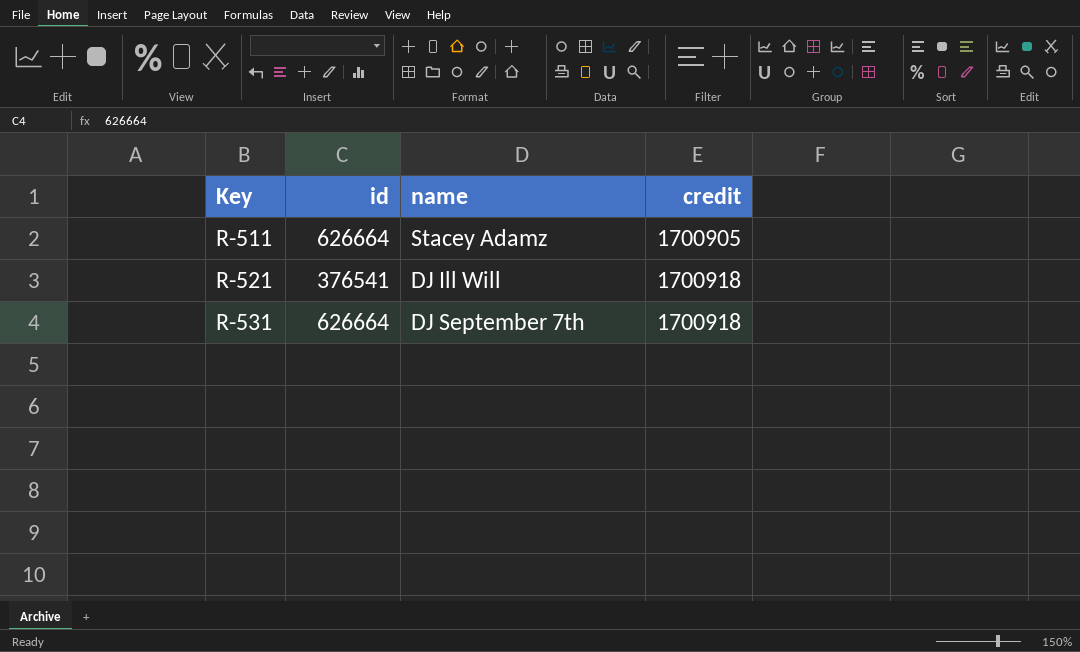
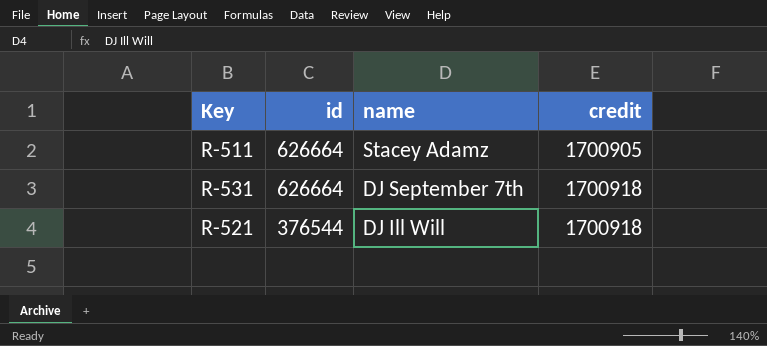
row order: Key ascending -> id descending
R-521 | id: 376541 -> 376544

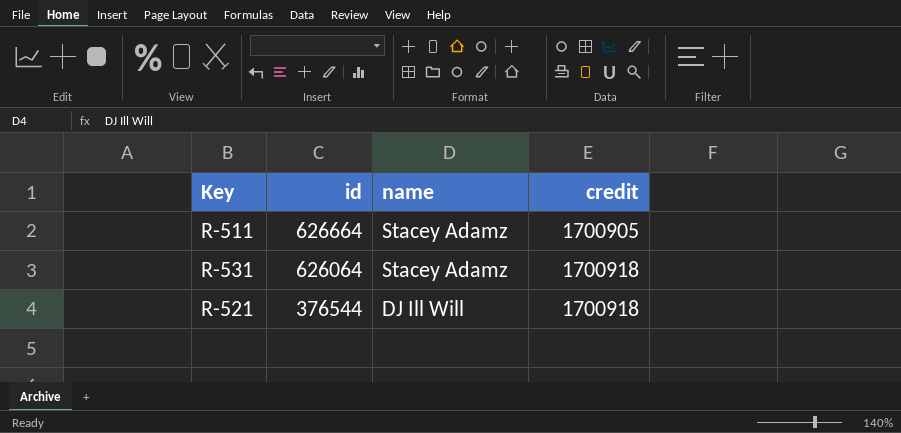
R-531 | id: 626664 -> 626064
R-531 | name: DJ September 7th -> Stacey Adamz

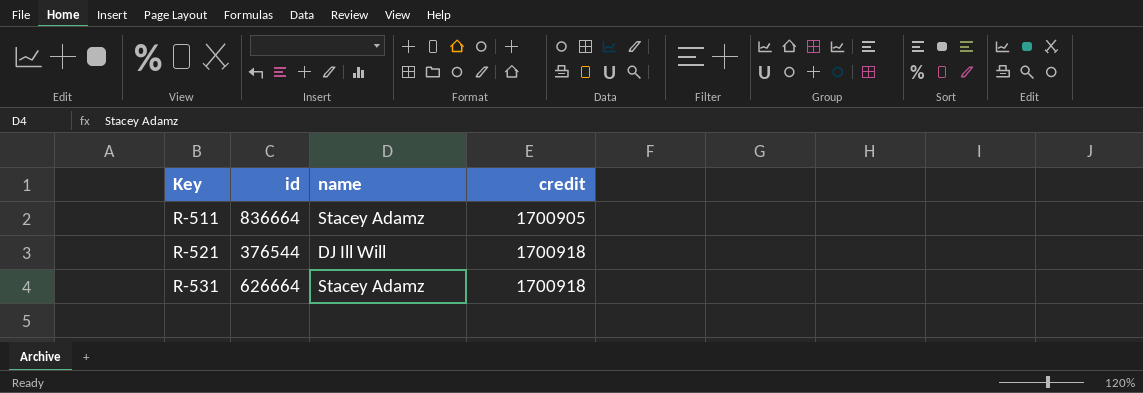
row order: id descending -> Key ascending
R-511 | id: 626664 -> 836664
R-531 | id: 626064 -> 626664

